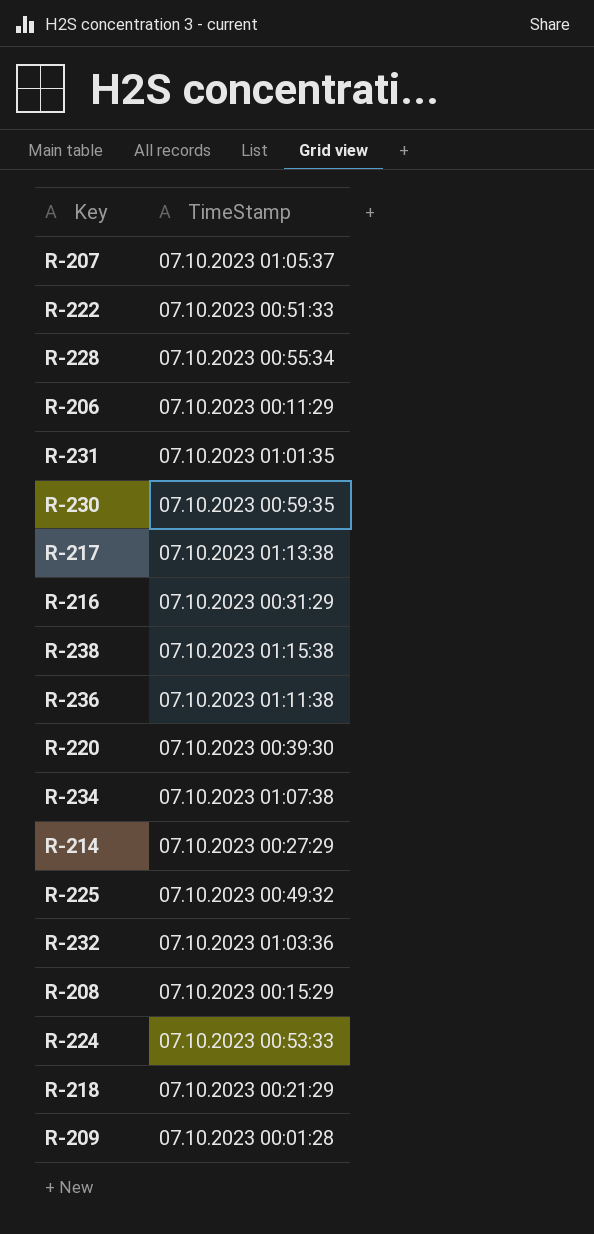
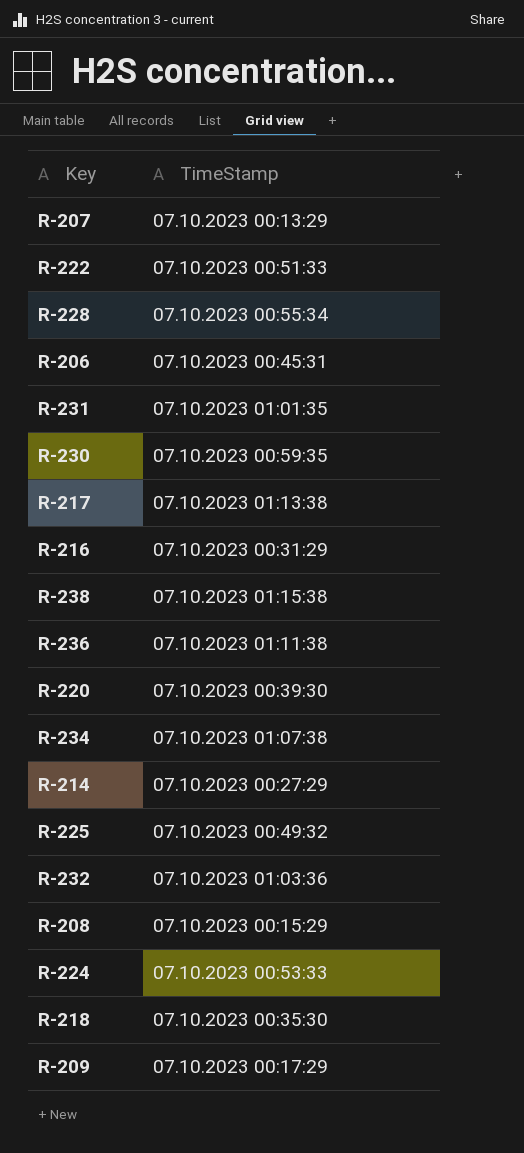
R-207 | TimeStamp: 07.10.2023 01:05:37 -> 07.10.2023 00:13:29
R-206 | TimeStamp: 07.10.2023 00:11:29 -> 07.10.2023 00:45:31
R-218 | TimeStamp: 07.10.2023 00:21:29 -> 07.10.2023 00:35:30
R-209 | TimeStamp: 07.10.2023 00:01:28 -> 07.10.2023 00:17:29

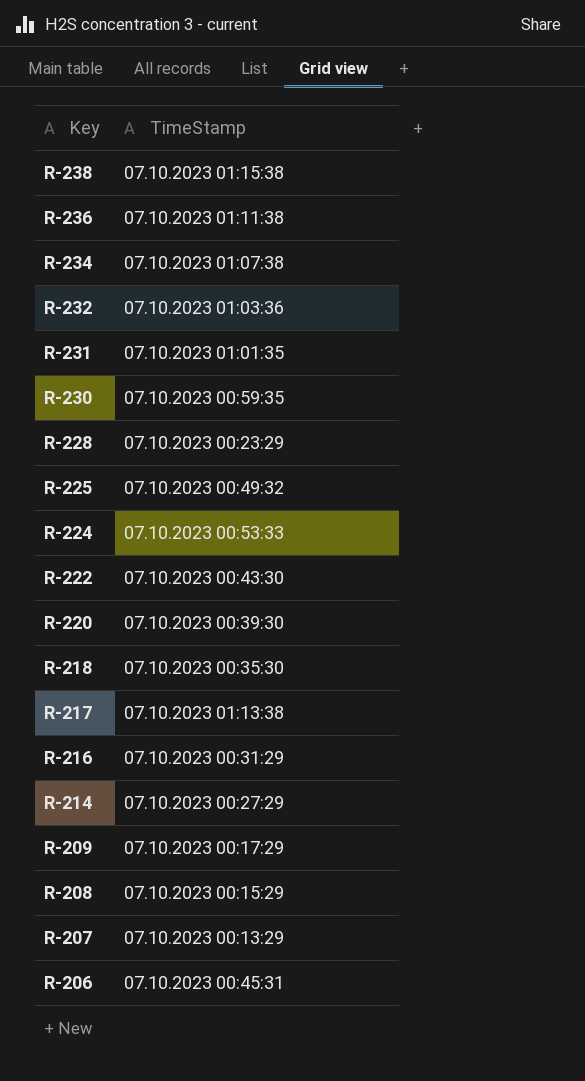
row order: none -> Key descending
R-228 | TimeStamp: 07.10.2023 00:55:34 -> 07.10.2023 00:23:29
R-222 | TimeStamp: 07.10.2023 00:51:33 -> 07.10.2023 00:43:30

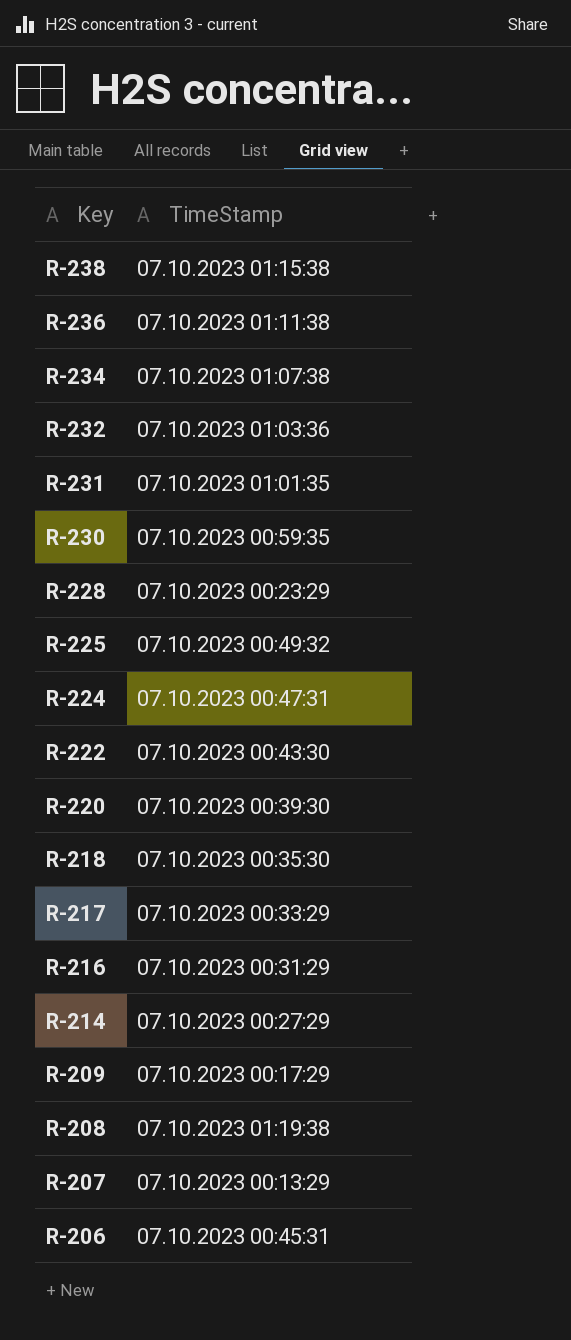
R-224 | TimeStamp: 07.10.2023 00:53:33 -> 07.10.2023 00:47:31
R-217 | TimeStamp: 07.10.2023 01:13:38 -> 07.10.2023 00:33:29
R-208 | TimeStamp: 07.10.2023 00:15:29 -> 07.10.2023 01:19:38

